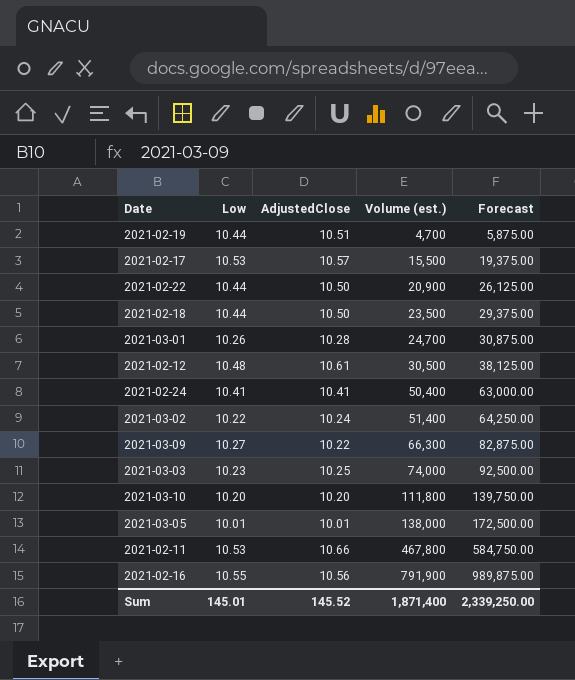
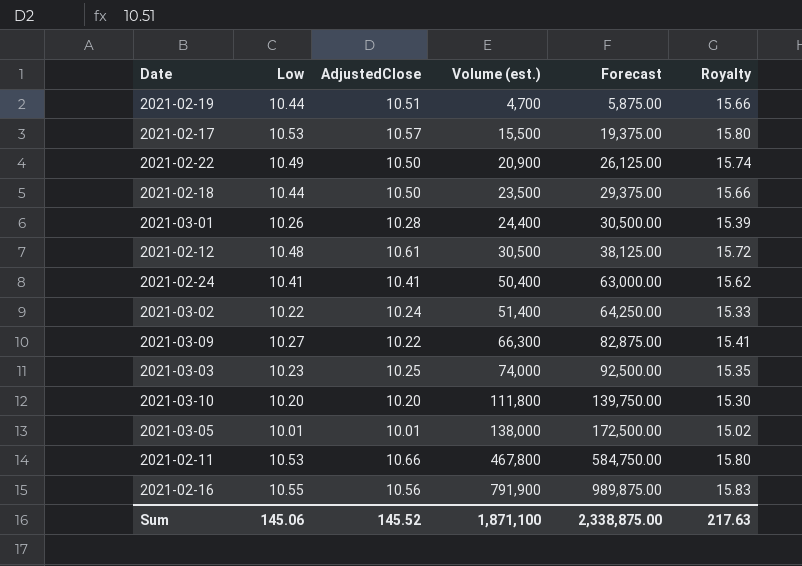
column Royalty | formula: none -> [Low] * 1.5
2021-02-22 | Low: 10.44 -> 10.49
2021-03-01 | Volume (est.): 24,700 -> 24,400
2021-03-01 | Forecast: 30,875.00 -> 30,500.00
Sum | Low: 145.01 -> 145.06
Sum | Volume (est.): 1,871,400 -> 1,871,100
Sum | Forecast: 2,339,250.00 -> 2,338,875.00

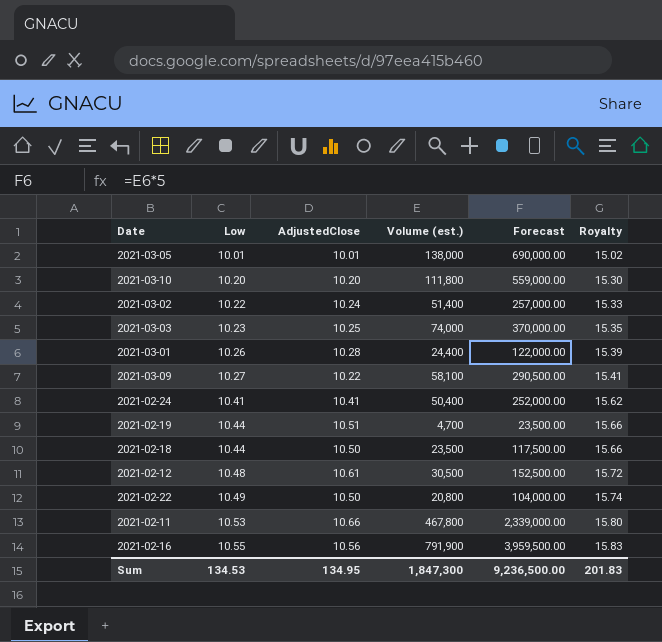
row order: Volume (est.) ascending -> Low ascending
column Forecast | formula: [Volume (est.)] * 1.25 -> [Volume (est.)] * 5
row 2021-02-17: 10.53 | 10.57 | 15,500 | 19,375.00 | 15.80 -> none
2021-03-09 | Volume (est.): 66,300 -> 58,100
2021-02-22 | Volume (est.): 20,900 -> 20,800
Sum | Low: 145.06 -> 134.53
Sum | AdjustedClose: 145.52 -> 134.95
Sum | Volume (est.): 1,871,100 -> 1,847,300
Sum | Forecast: 2,338,875.00 -> 9,236,500.00
Sum | Royalty: 217.63 -> 201.83

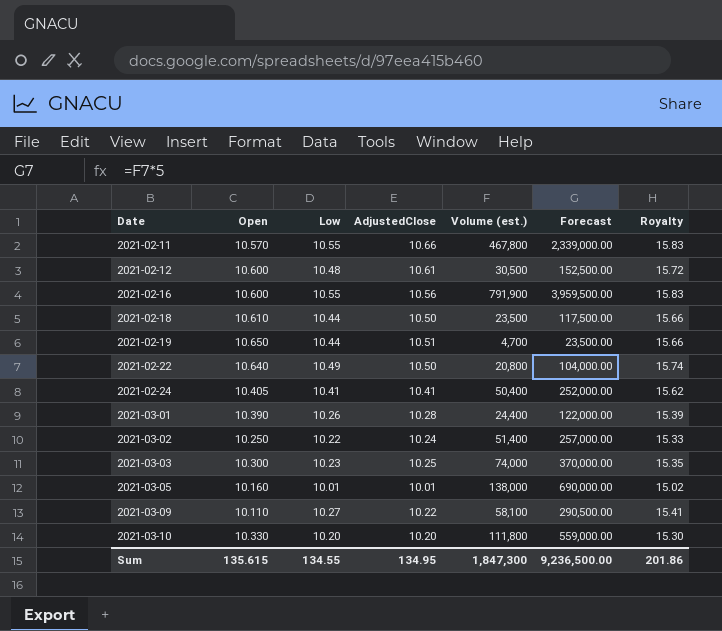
row order: Low ascending -> Date ascending
column Open | position: none -> 2
2021-02-11 | Low: 10.53 -> 10.55
2021-02-11 | Royalty: 15.80 -> 15.83
Sum | Low: 134.53 -> 134.55
Sum | Royalty: 201.83 -> 201.86

